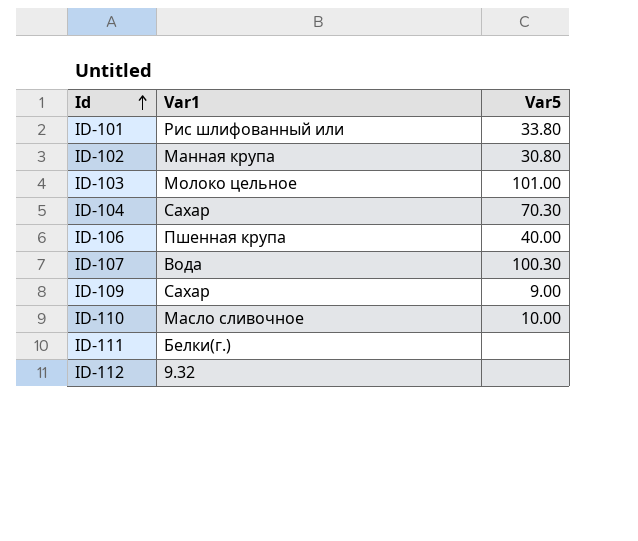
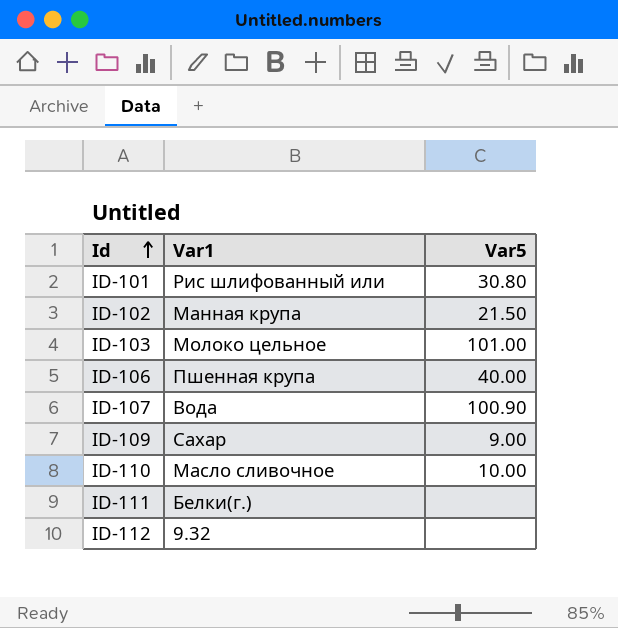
row ID-104: Сахар | 70.30 -> none
ID-101 | Var5: 33.80 -> 30.80
ID-102 | Var5: 30.80 -> 21.50
ID-107 | Var5: 100.30 -> 100.90

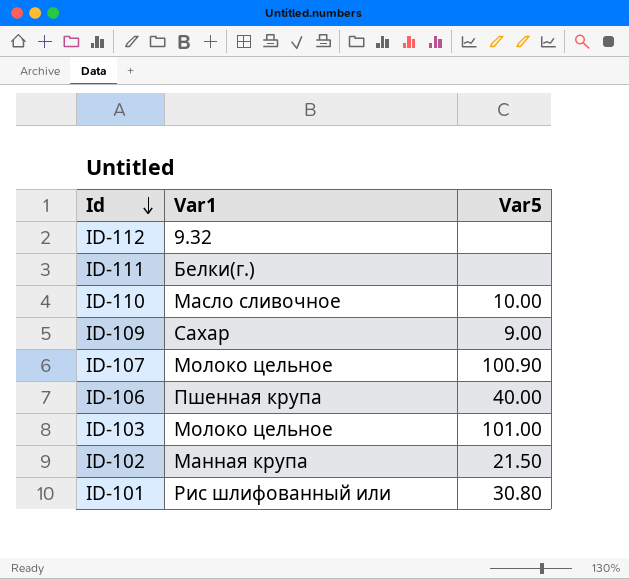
row order: Id ascending -> Id descending
ID-107 | Var1: Вода -> Молоко цельное

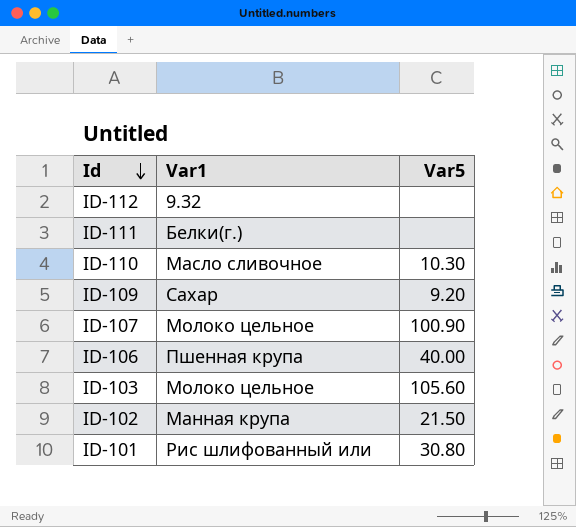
ID-110 | Var5: 10.00 -> 10.30
ID-109 | Var5: 9.00 -> 9.20
ID-103 | Var5: 101.00 -> 105.60

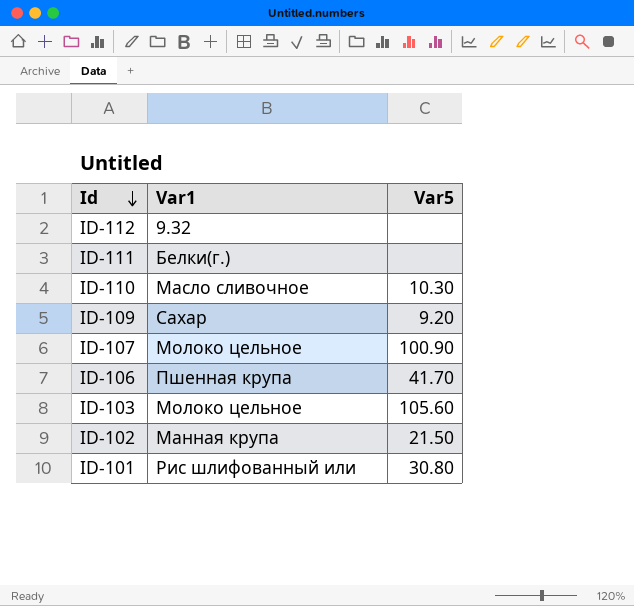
ID-106 | Var5: 40.00 -> 41.70

